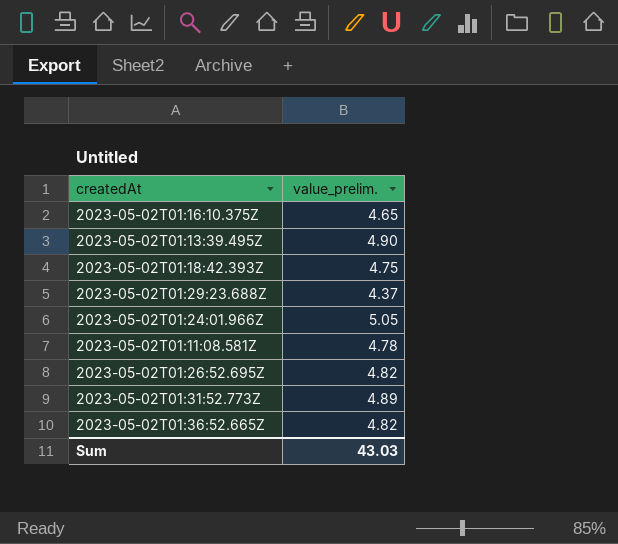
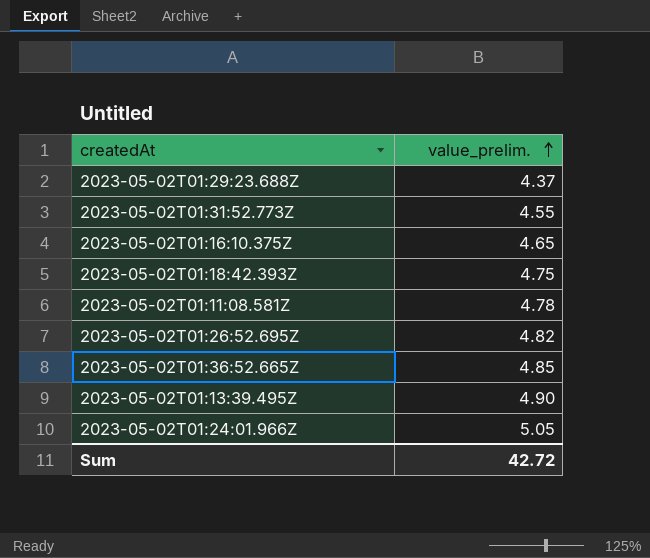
row order: none -> value_prelim. ascending
2023-05-02T01:31:52.773Z | value_prelim.: 4.89 -> 4.55
2023-05-02T01:36:52.665Z | value_prelim.: 4.82 -> 4.85
Sum | value_prelim.: 43.03 -> 42.72

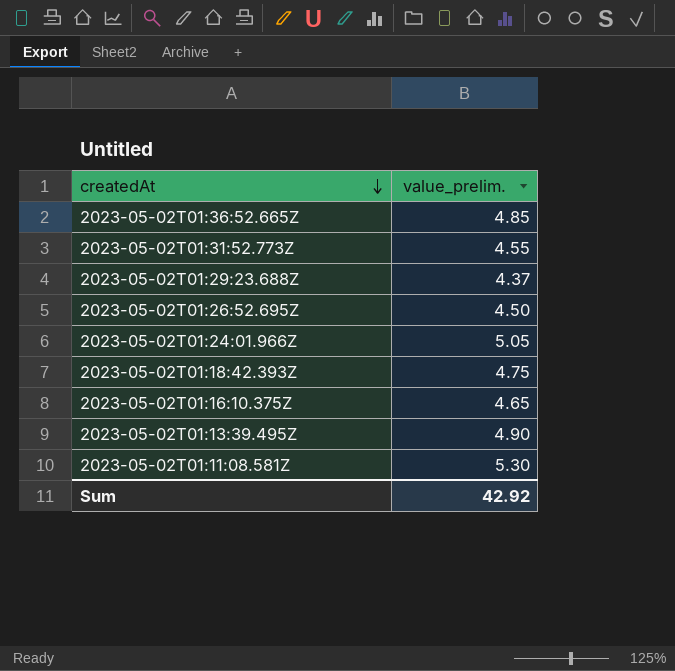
row order: value_prelim. ascending -> createdAt descending
2023-05-02T01:26:52.695Z | value_prelim.: 4.82 -> 4.50
2023-05-02T01:11:08.581Z | value_prelim.: 4.78 -> 5.30
Sum | value_prelim.: 42.72 -> 42.92

